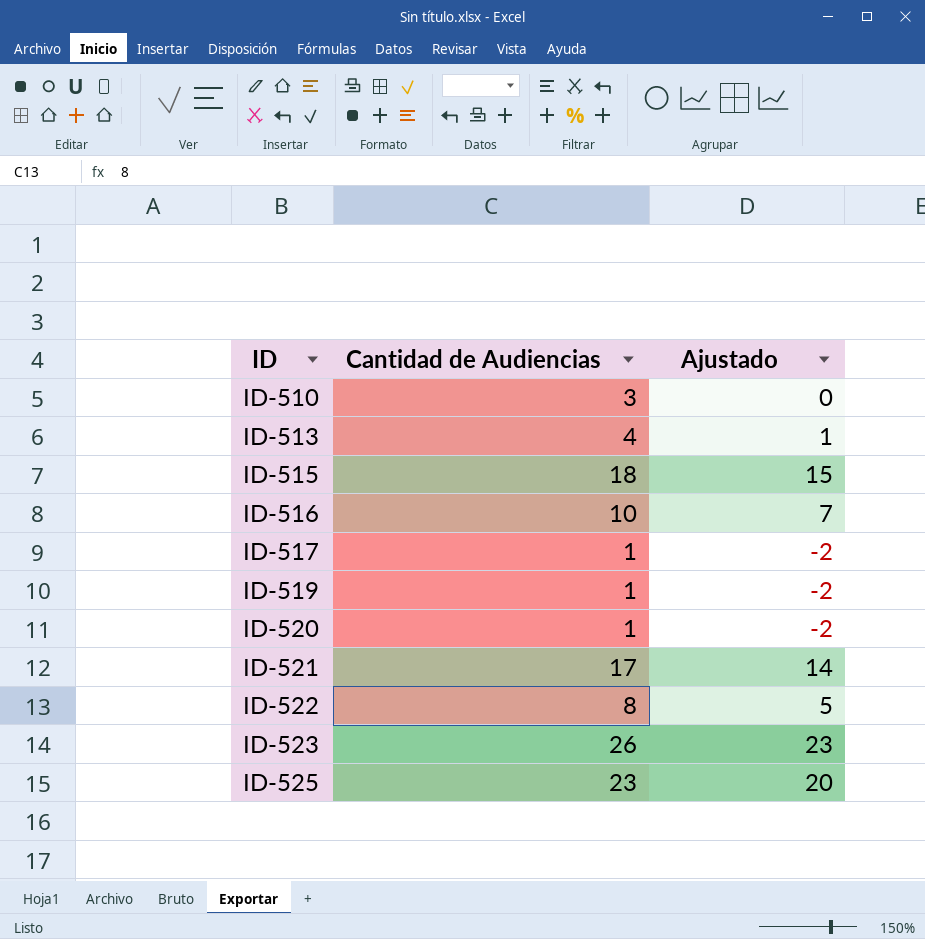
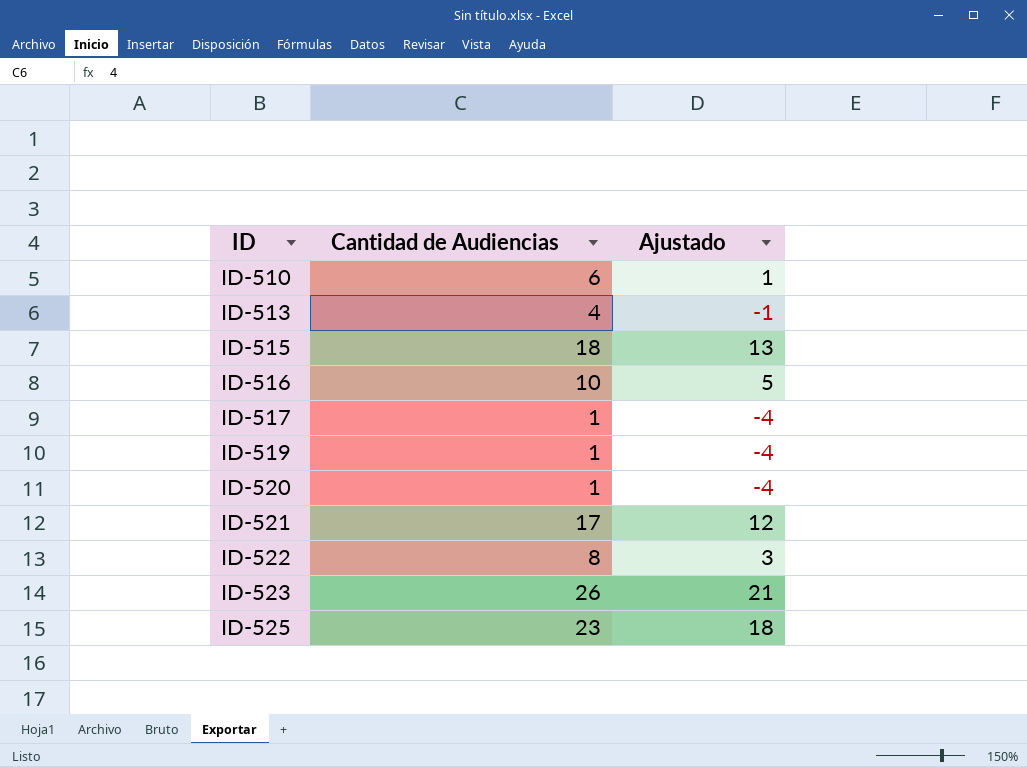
column Ajustado | formula: [Cantidad de Audiencias] - 3 -> [Cantidad de Audiencias] - 5
ID-510 | Cantidad de Audiencias: 3 -> 6

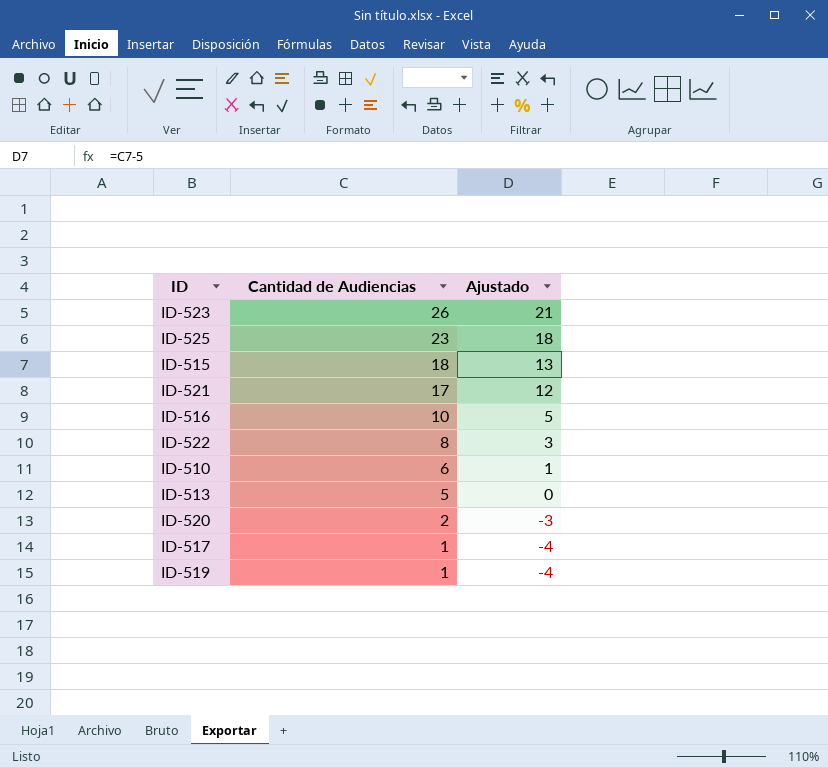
row order: ID ascending -> Cantidad de Audiencias descending
ID-513 | Cantidad de Audiencias: 4 -> 5
ID-513 | Ajustado: -1 -> 0
ID-520 | Cantidad de Audiencias: 1 -> 2
ID-520 | Ajustado: -4 -> -3

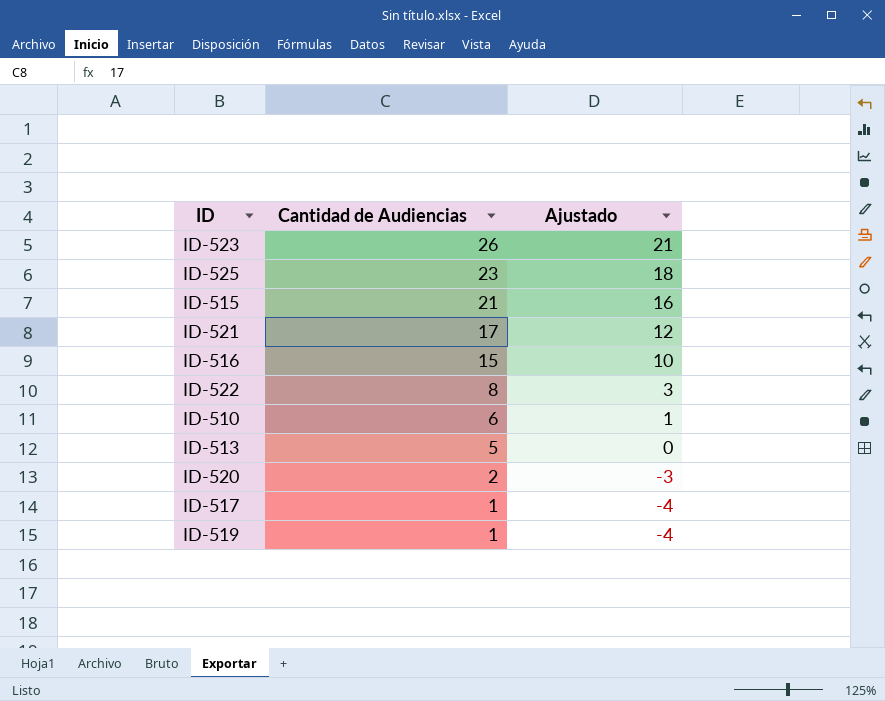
ID-515 | Cantidad de Audiencias: 18 -> 21
ID-515 | Ajustado: 13 -> 16
ID-516 | Cantidad de Audiencias: 10 -> 15
ID-516 | Ajustado: 5 -> 10

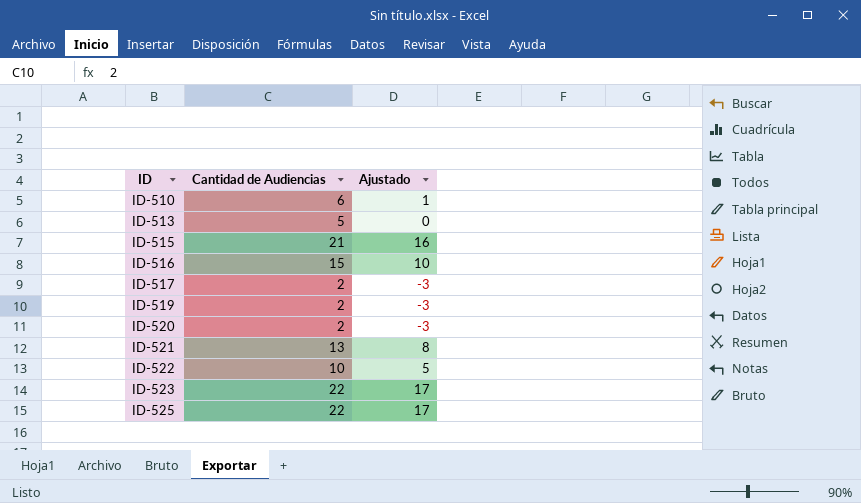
row order: Cantidad de Audiencias descending -> ID ascending
ID-517 | Cantidad de Audiencias: 1 -> 2
ID-517 | Ajustado: -4 -> -3
ID-519 | Cantidad de Audiencias: 1 -> 2
ID-519 | Ajustado: -4 -> -3
ID-521 | Cantidad de Audiencias: 17 -> 13
ID-521 | Ajustado: 12 -> 8
ID-522 | Cantidad de Audiencias: 8 -> 10
ID-522 | Ajustado: 3 -> 5
ID-523 | Cantidad de Audiencias: 26 -> 22
ID-523 | Ajustado: 21 -> 17
ID-525 | Cantidad de Audiencias: 23 -> 22
ID-525 | Ajustado: 18 -> 17

